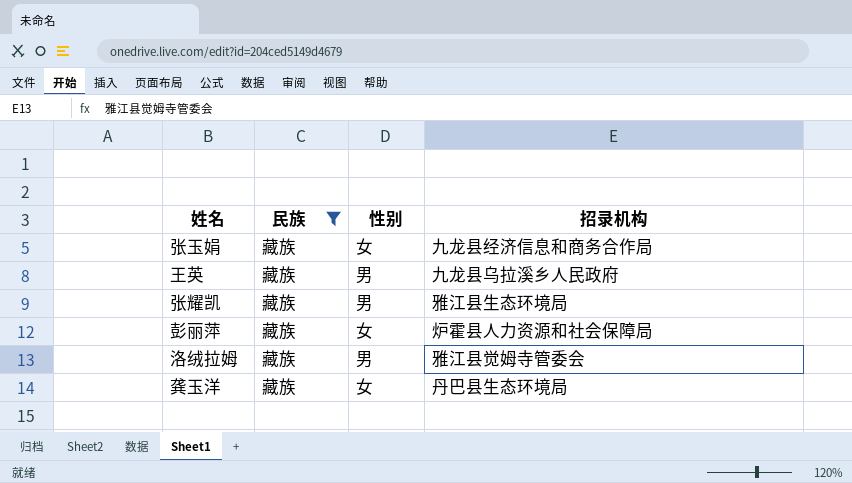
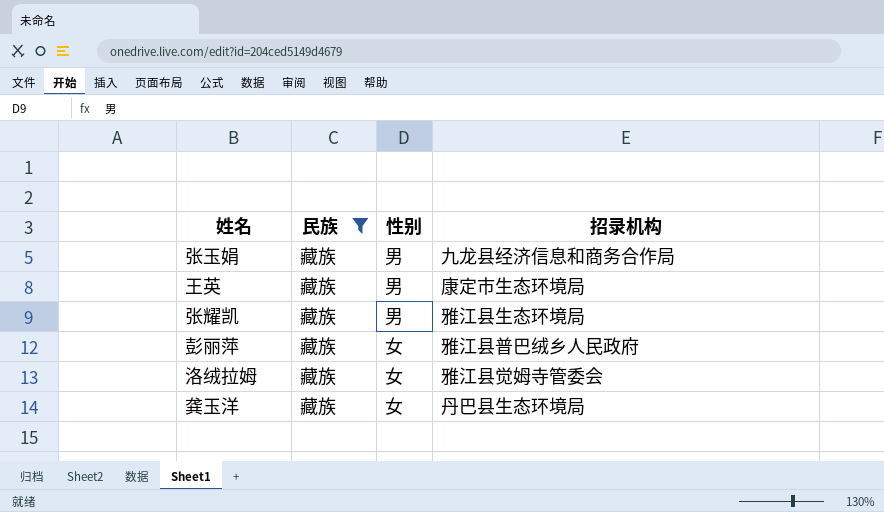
张玉娟 | 性别: 女 -> 男
王英 | 招录机构: 九龙县乌拉溪乡人民政府 -> 康定市生态环境局
彭丽萍 | 招录机构: 炉霍县人力资源和社会保障局 -> 雅江县普巴绒乡人民政府
洛绒拉姆 | 性别: 男 -> 女

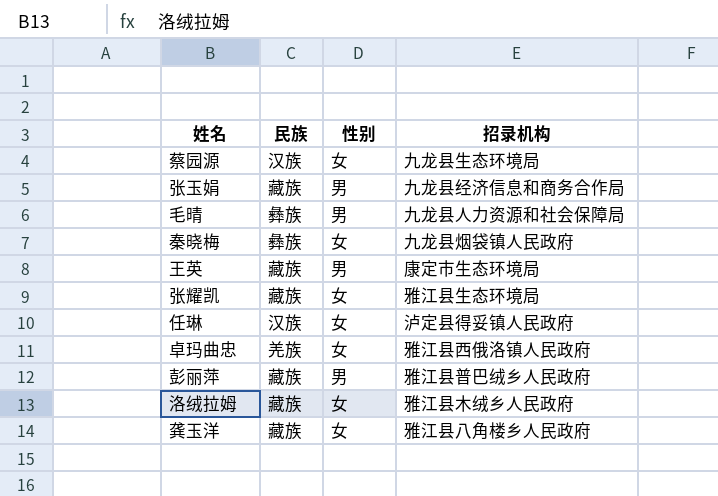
filter: 民族 = 藏族 -> none
张耀凯 | 性别: 男 -> 女
彭丽萍 | 性别: 女 -> 男
洛绒拉姆 | 招录机构: 雅江县觉姆寺管委会 -> 雅江县木绒乡人民政府
龚玉洋 | 招录机构: 丹巴县生态环境局 -> 雅江县八角楼乡人民政府

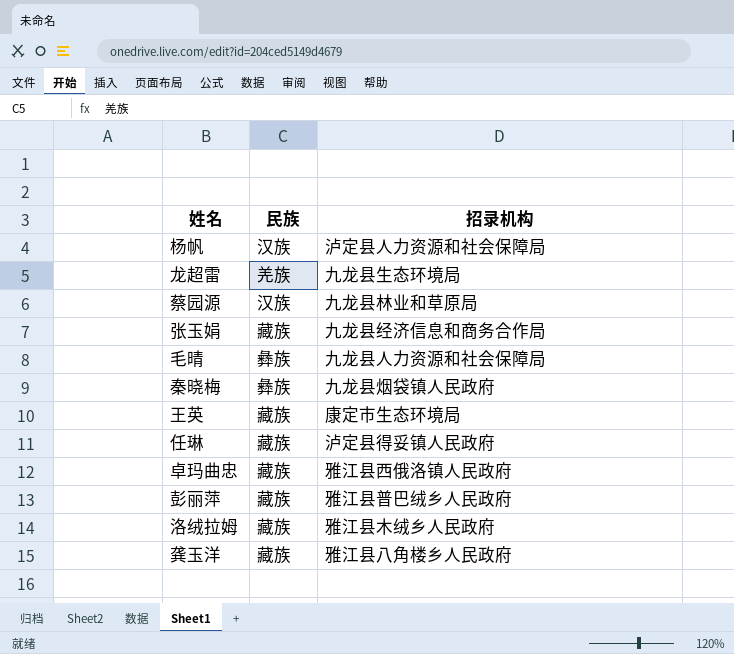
column 性别 | position: 3 -> none
row 张耀凯: 藏族 | 女 | 雅江县生态环境局 -> none
row 杨帆: none -> 汉族 | 泸定县人力资源和社会保障局
row 龙超雷: none -> 羌族 | 九龙县生态环境局
蔡园源 | 招录机构: 九龙县生态环境局 -> 九龙县林业和草原局
任琳 | 民族: 汉族 -> 藏族
卓玛曲忠 | 民族: 羌族 -> 藏族

